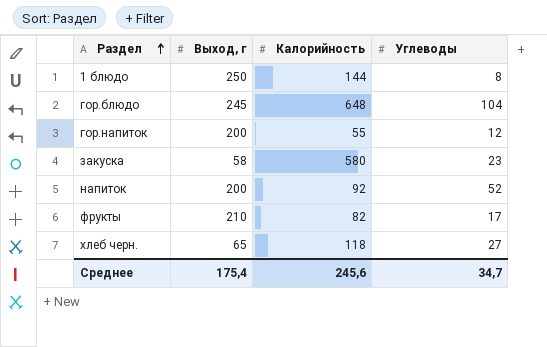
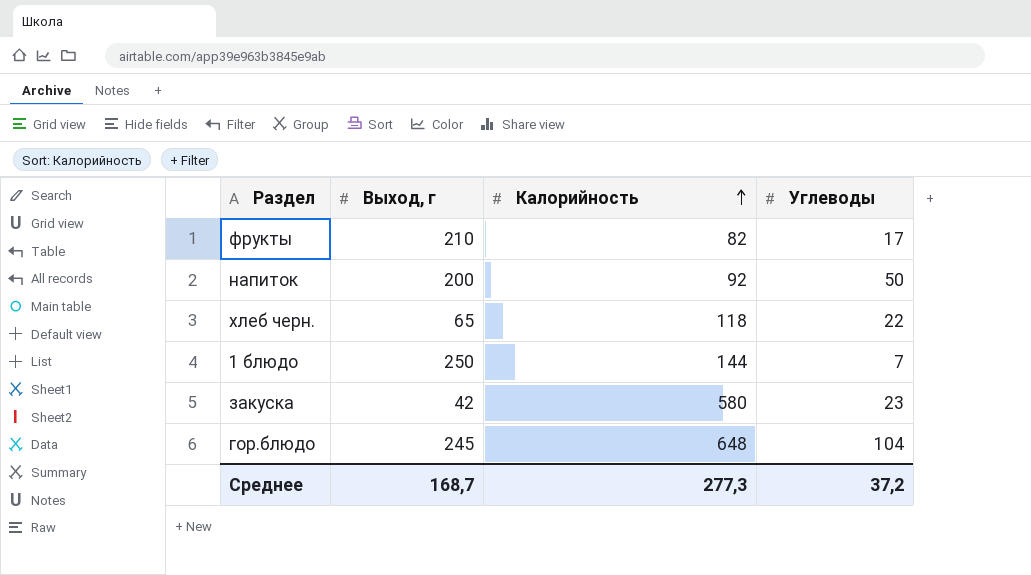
row order: Раздел ascending -> Калорийность ascending
row гор.напиток: 200 | 55 | 12 -> none
напиток | Углеводы: 52 -> 50
хлеб черн. | Углеводы: 27 -> 22
1 блюдо | Углеводы: 8 -> 7
закуска | Выход, г: 58 -> 42
Среднее | Выход, г: 175,4 -> 168,7
Среднее | Калорийность: 245,6 -> 277,3
Среднее | Углеводы: 34,7 -> 37,2

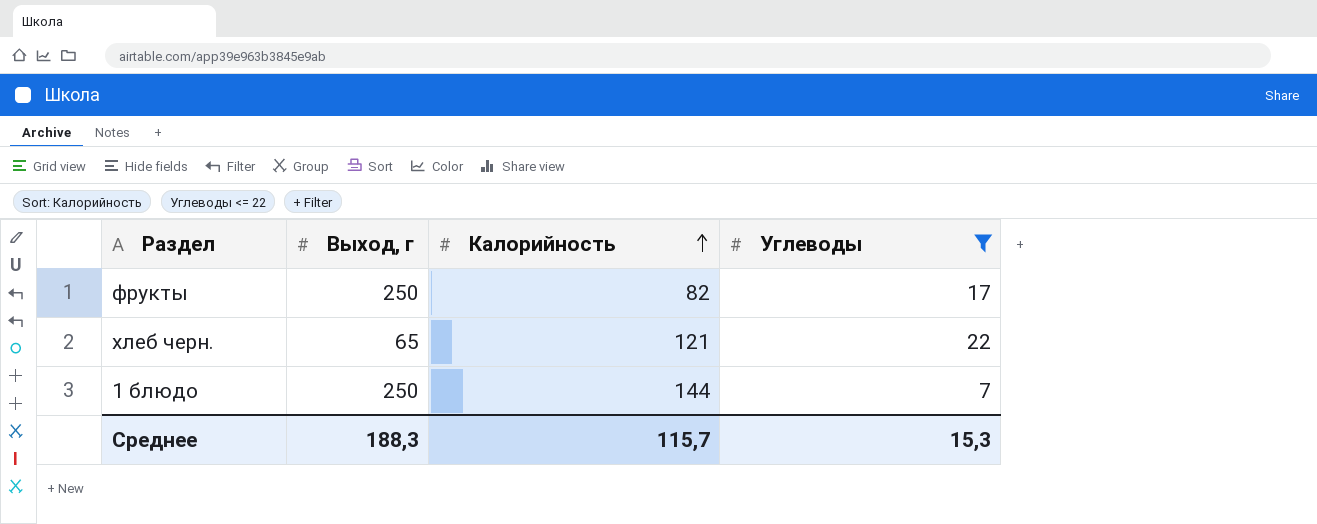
filter: none -> Углеводы <= 22
фрукты | Выход, г: 210 -> 250
хлеб черн. | Калорийность: 118 -> 121
Среднее | Выход, г: 168,7 -> 188,3
Среднее | Калорийность: 277,3 -> 115,7
Среднее | Углеводы: 37,2 -> 15,3

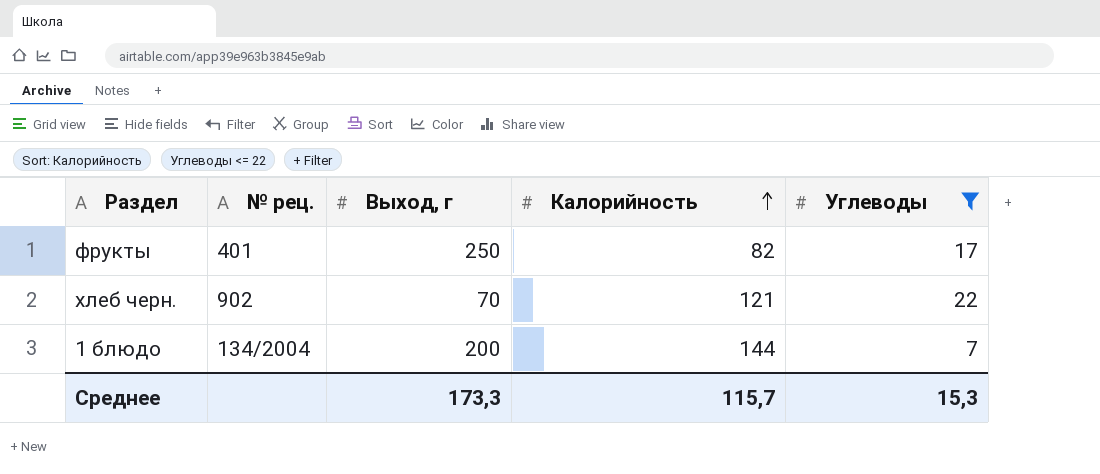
column № рец. | position: none -> 2
хлеб черн. | Выход, г: 65 -> 70
1 блюдо | Выход, г: 250 -> 200
Среднее | Выход, г: 188,3 -> 173,3

